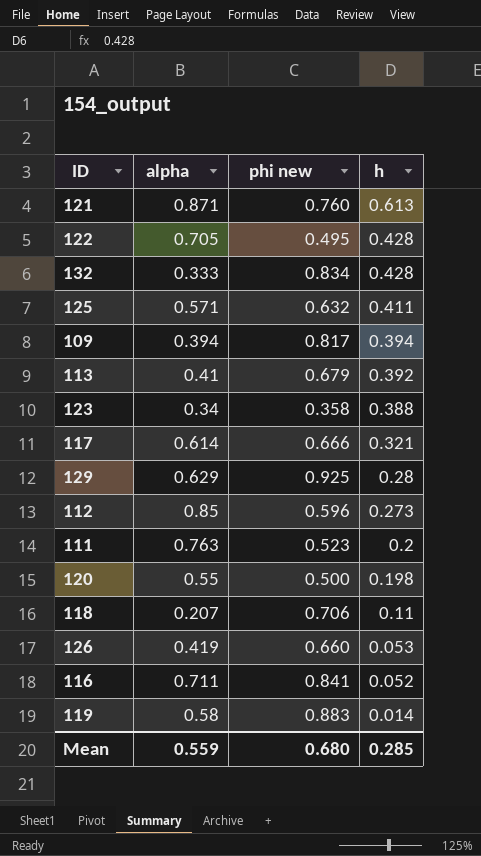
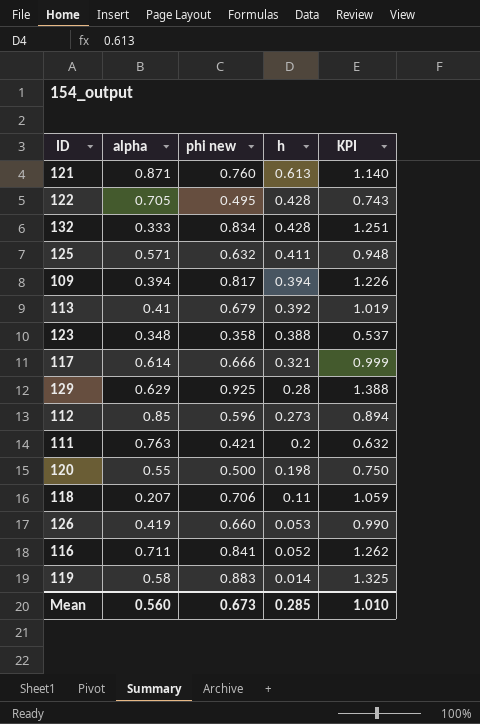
column KPI | formula: none -> [phi new] * 1.5
123 | alpha: 0.34 -> 0.348
111 | phi new: 0.523 -> 0.421
Mean | alpha: 0.559 -> 0.560
Mean | phi new: 0.680 -> 0.673

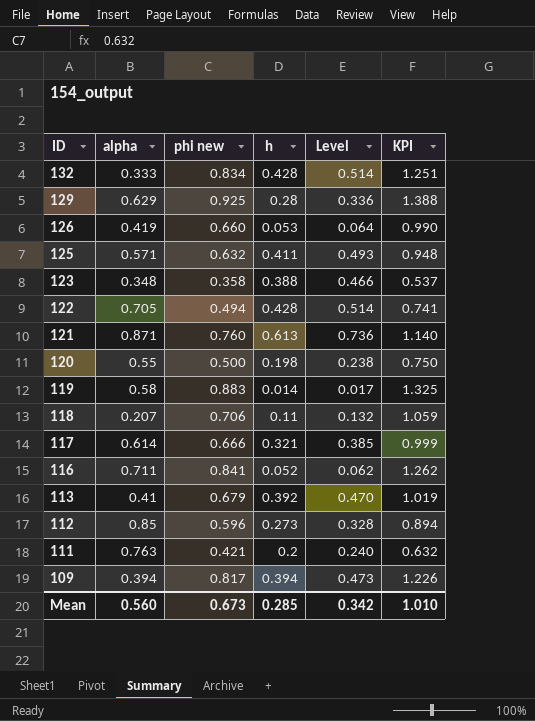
row order: h descending -> ID descending
column Level | formula: none -> [h] * 1.2
122 | phi new: 0.495 -> 0.494
122 | KPI: 0.743 -> 0.741

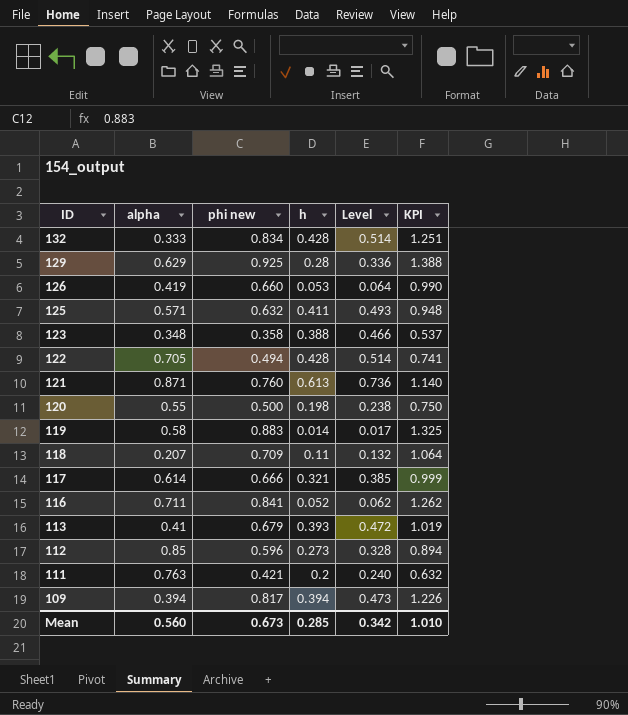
118 | phi new: 0.706 -> 0.709
118 | KPI: 1.059 -> 1.064
113 | h: 0.392 -> 0.393
113 | Level: 0.470 -> 0.472

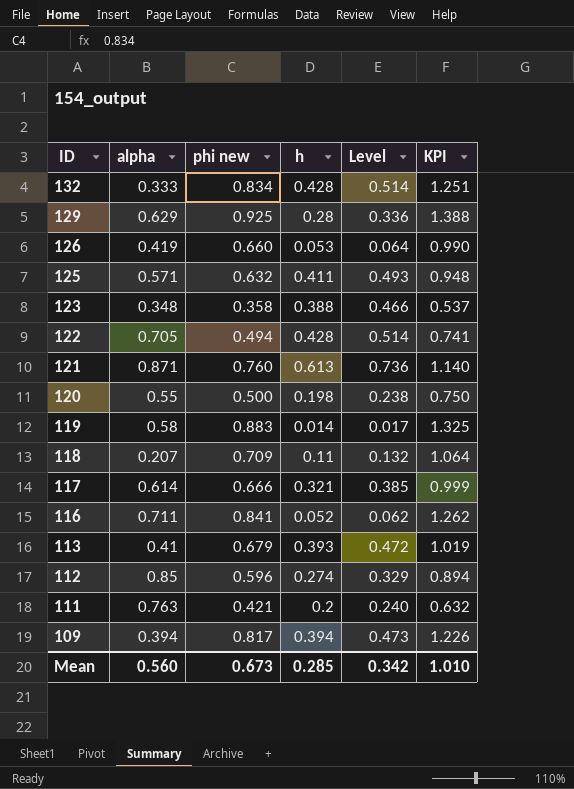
112 | h: 0.273 -> 0.274
112 | Level: 0.328 -> 0.329

